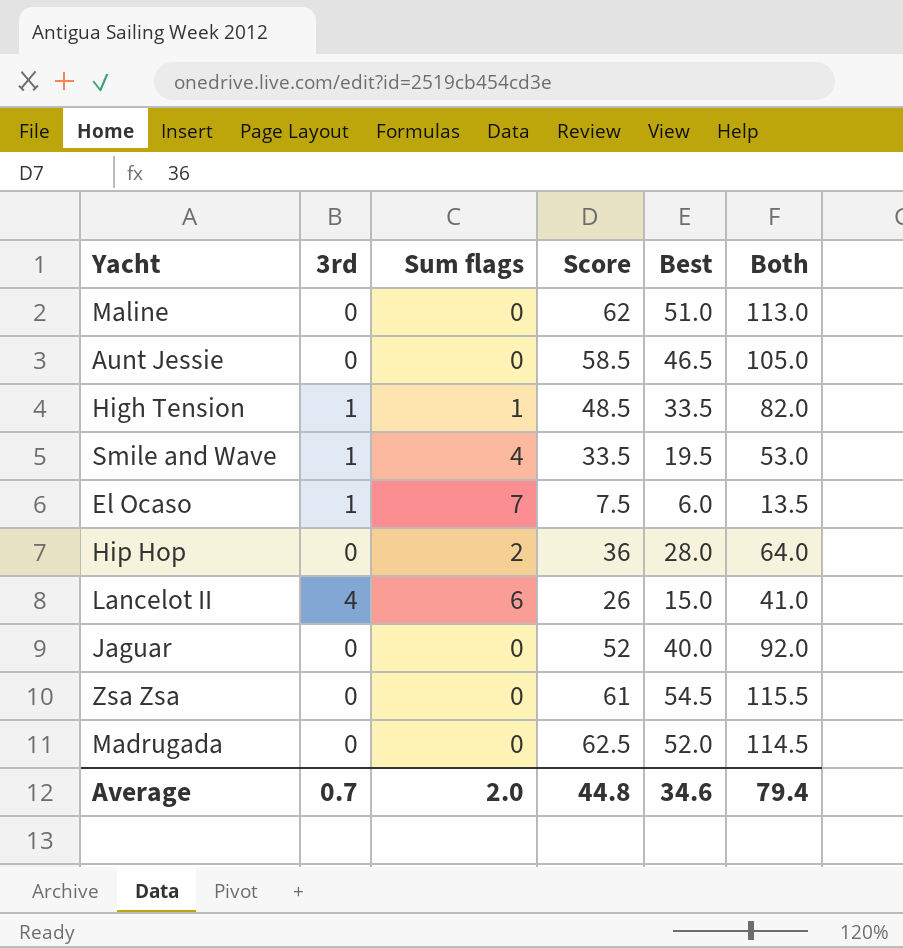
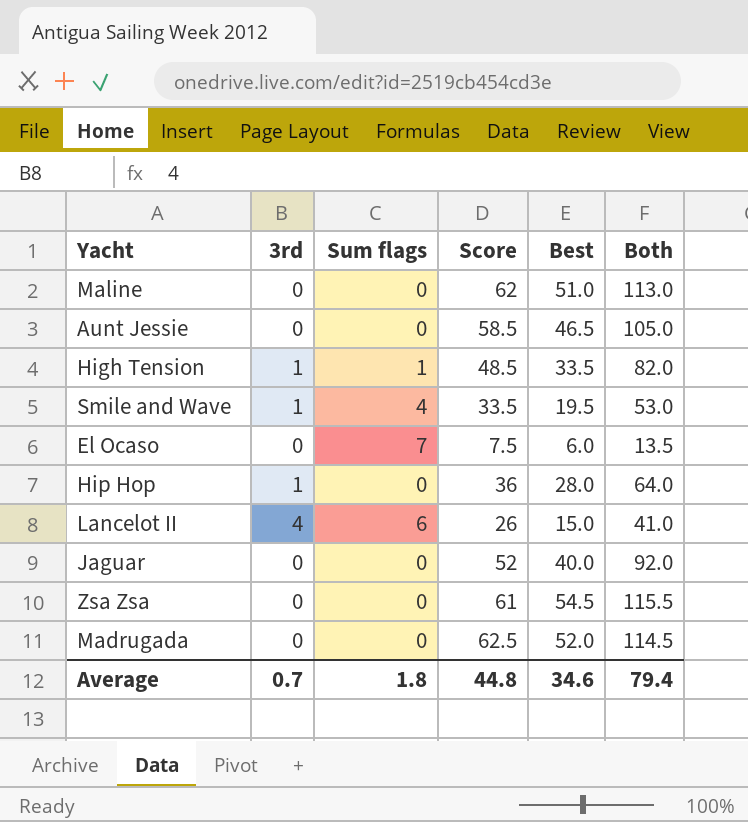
El Ocaso | 3rd: 1 -> 0
Hip Hop | 3rd: 0 -> 1
Hip Hop | Sum flags: 2 -> 0
Average | Sum flags: 2.0 -> 1.8

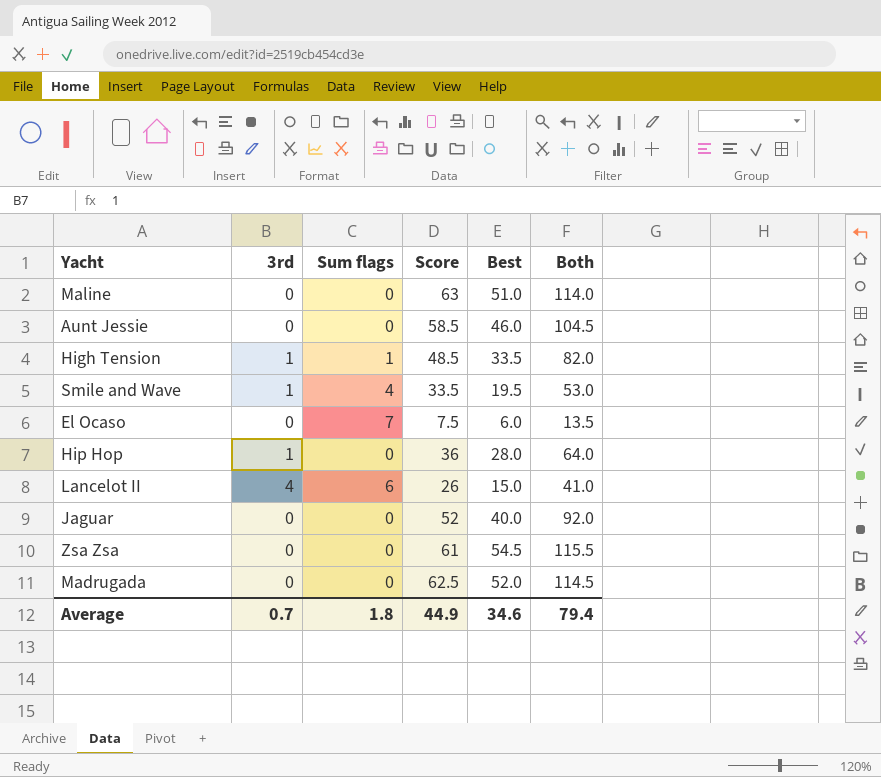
Maline | Score: 62 -> 63
Maline | Both: 113.0 -> 114.0
Aunt Jessie | Best: 46.5 -> 46.0
Aunt Jessie | Both: 105.0 -> 104.5
Average | Score: 44.8 -> 44.9

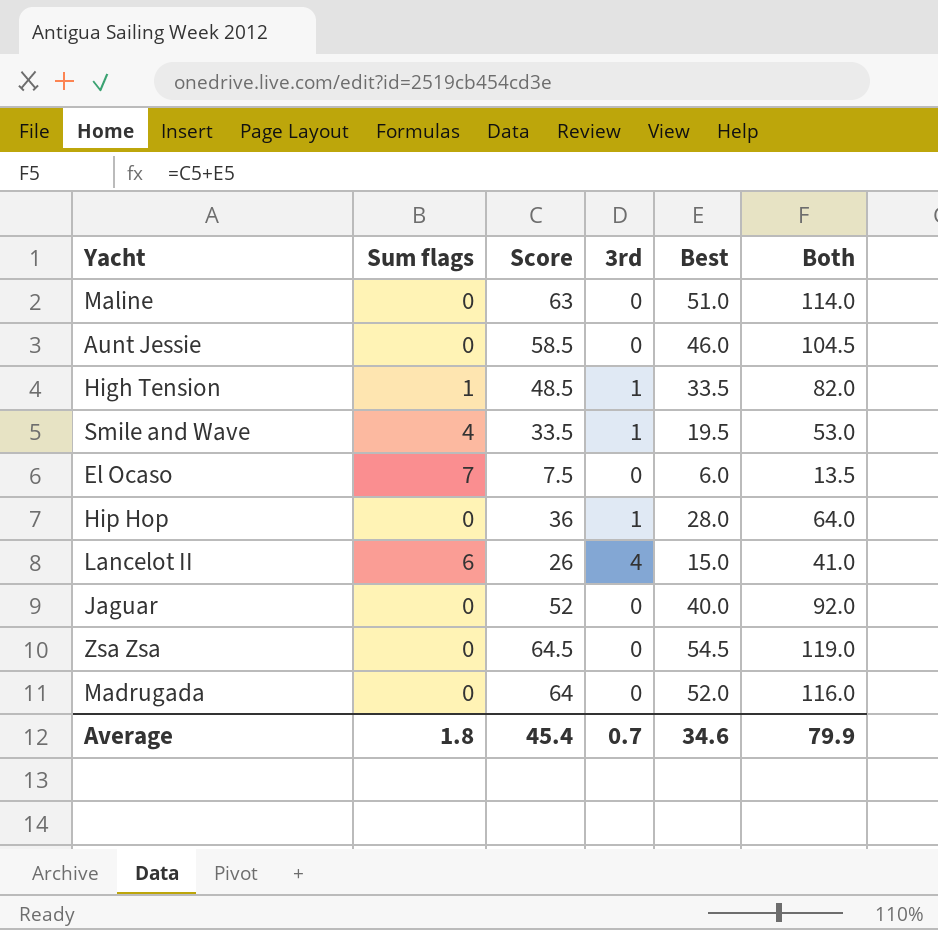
column 3rd | position: 2 -> 4
Zsa Zsa | Score: 61 -> 64.5
Zsa Zsa | Both: 115.5 -> 119.0
Madrugada | Score: 62.5 -> 64
Madrugada | Both: 114.5 -> 116.0
Average | Score: 44.9 -> 45.4
Average | Both: 79.4 -> 79.9

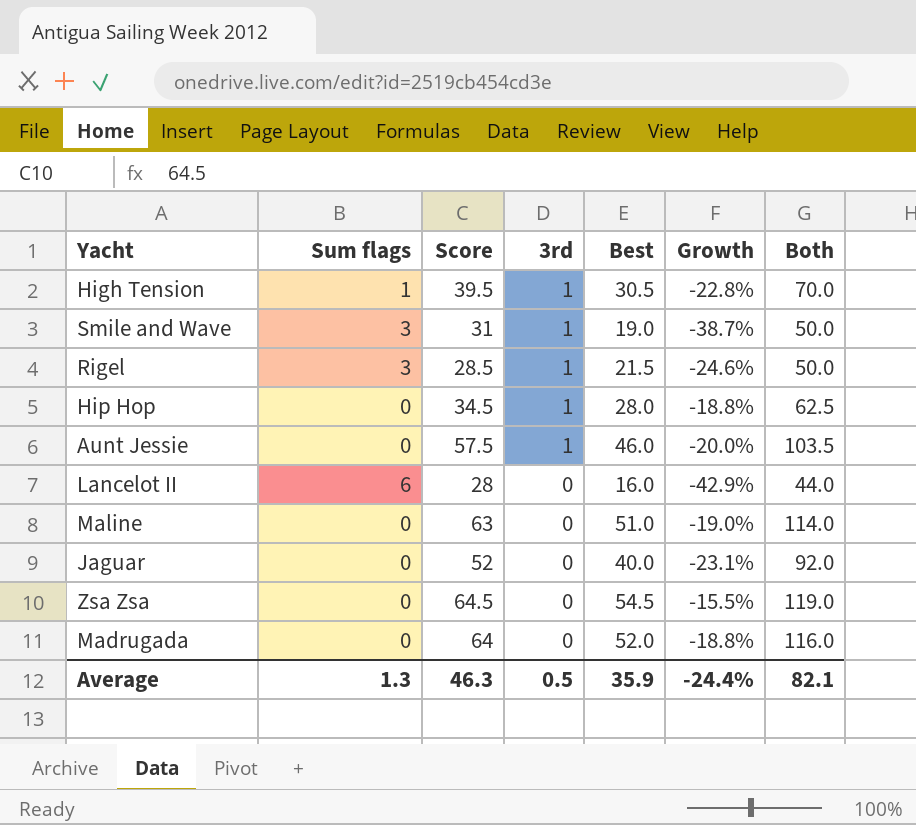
row order: none -> 3rd descending
column Growth | formula: none -> ([Best] - [Score]) / [Score]
row El Ocaso: 7 | 7.5 | 0 | 6.0 | 13.5 -> none
High Tension | Score: 48.5 -> 39.5
High Tension | Best: 33.5 -> 30.5
High Tension | Both: 82.0 -> 70.0
Smile and Wave | Sum flags: 4 -> 3
Smile and Wave | Score: 33.5 -> 31
Smile and Wave | Best: 19.5 -> 19.0
Smile and Wave | Both: 53.0 -> 50.0
row Rigel: none -> 3 | 28.5 | 1 | 21.5 | -24.6% | 50.0
Hip Hop | Score: 36 -> 34.5
Hip Hop | Both: 64.0 -> 62.5
Aunt Jessie | Score: 58.5 -> 57.5
Aunt Jessie | 3rd: 0 -> 1
Aunt Jessie | Both: 104.5 -> 103.5
Lancelot II | Score: 26 -> 28
Lancelot II | 3rd: 4 -> 0
Lancelot II | Best: 15.0 -> 16.0
Lancelot II | Both: 41.0 -> 44.0
Average | Sum flags: 1.8 -> 1.3
Average | Score: 45.4 -> 46.3
Average | 3rd: 0.7 -> 0.5
Average | Best: 34.6 -> 35.9
Average | Both: 79.9 -> 82.1

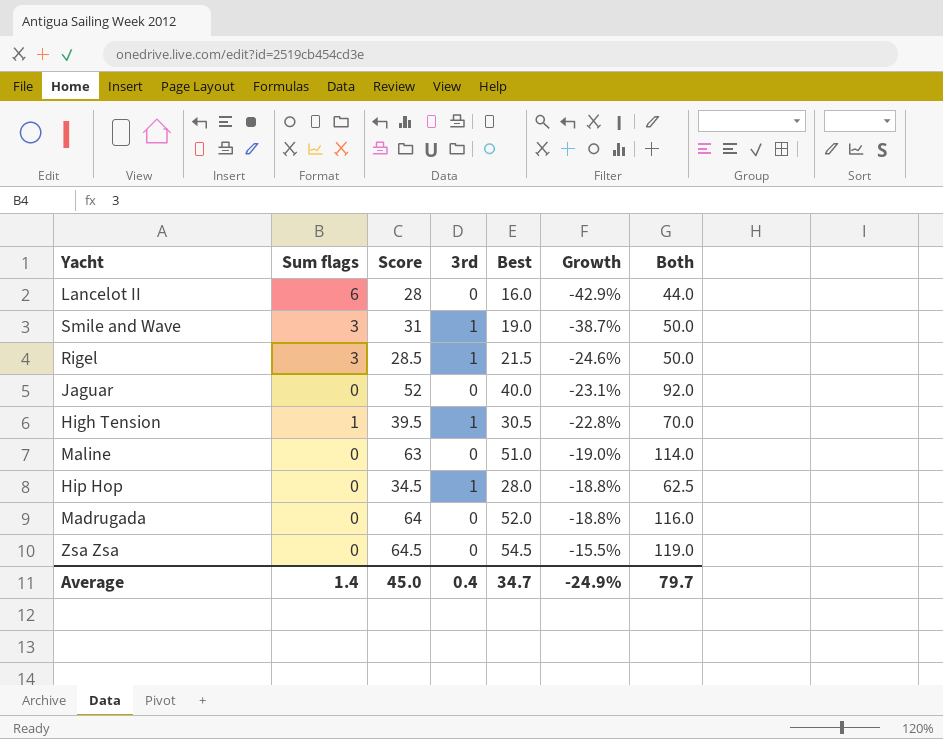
row order: 3rd descending -> Growth ascending
row Aunt Jessie: 0 | 57.5 | 1 | 46.0 | -20.0% | 103.5 -> none
Average | Sum flags: 1.3 -> 1.4
Average | Score: 46.3 -> 45.0
Average | 3rd: 0.5 -> 0.4
Average | Best: 35.9 -> 34.7
Average | Growth: -24.4% -> -24.9%
Average | Both: 82.1 -> 79.7

